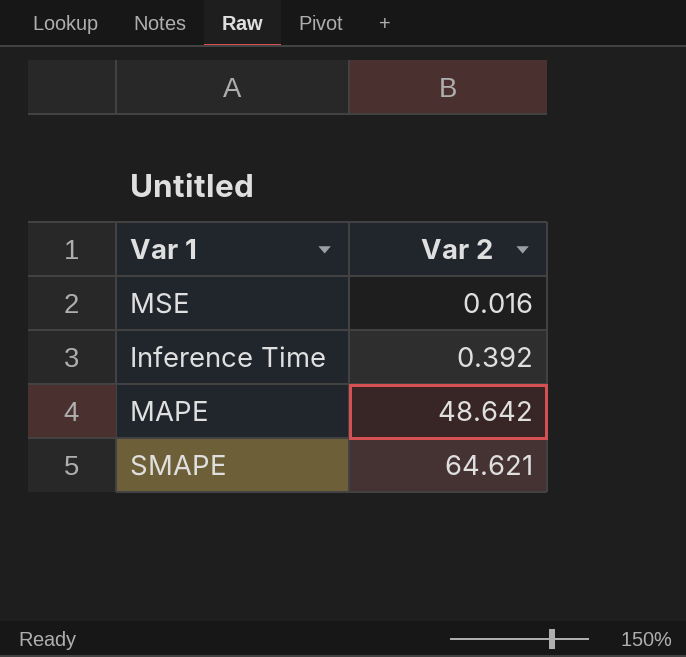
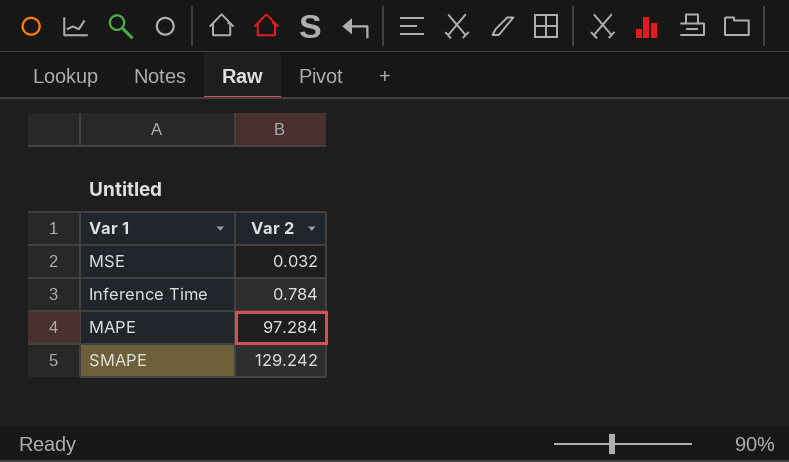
MSE | Var 2: 0.016 -> 0.032
Inference Time | Var 2: 0.392 -> 0.784
MAPE | Var 2: 48.642 -> 97.284
SMAPE | Var 2: 64.621 -> 129.242

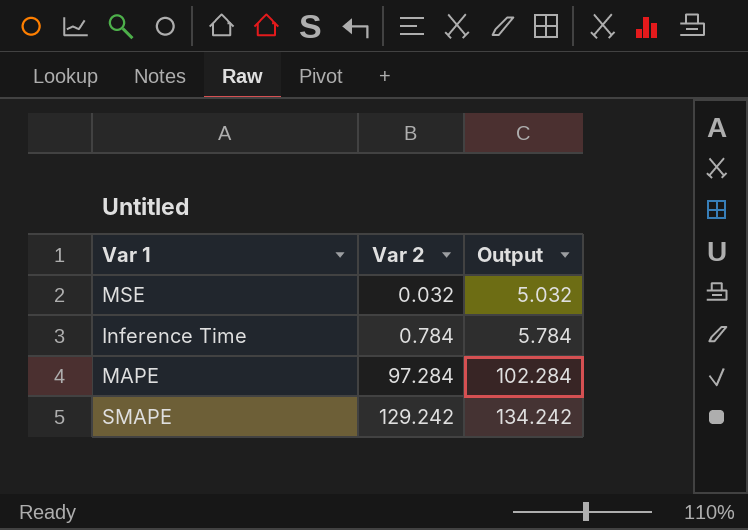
column Output | formula: none -> [Var 2] + 5

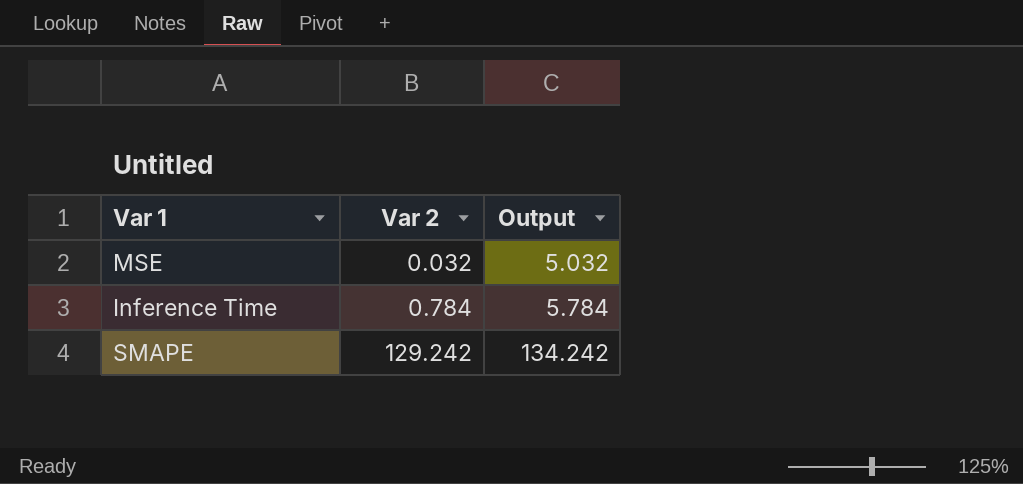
row MAPE: 97.284 | 102.284 -> none

